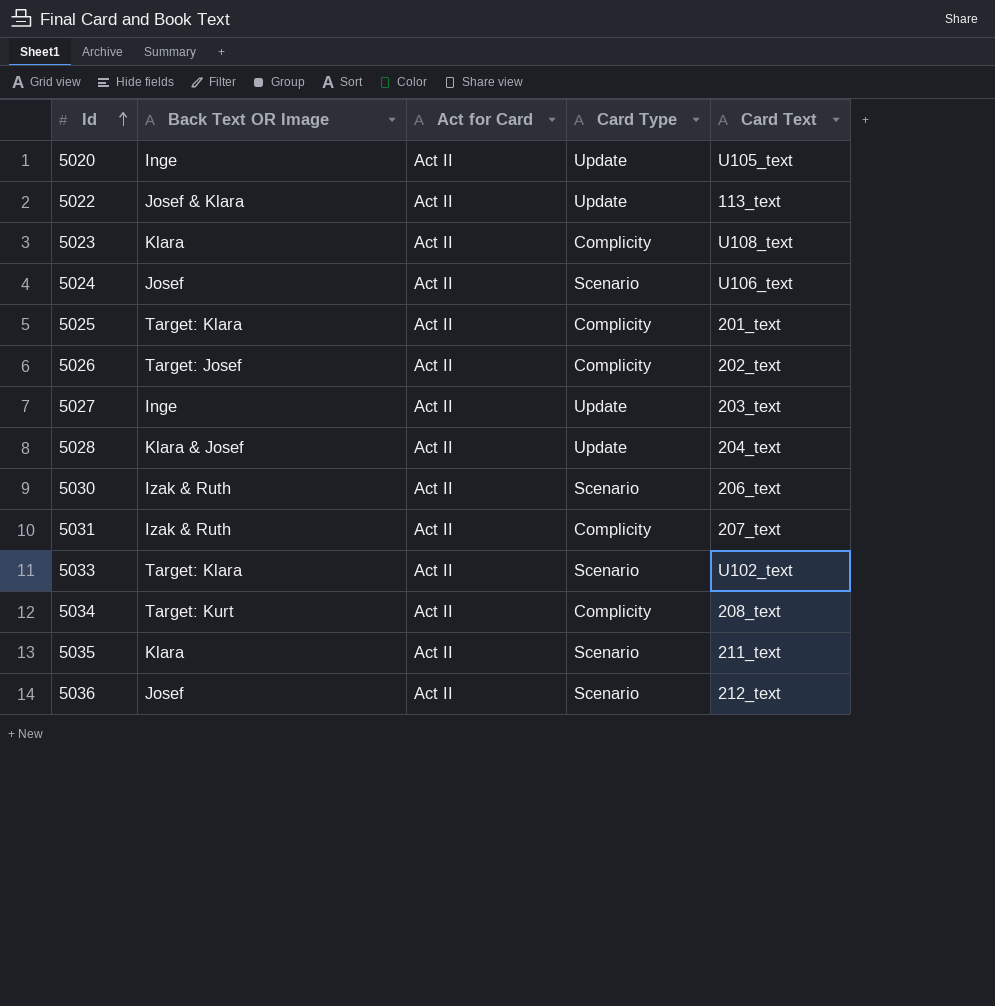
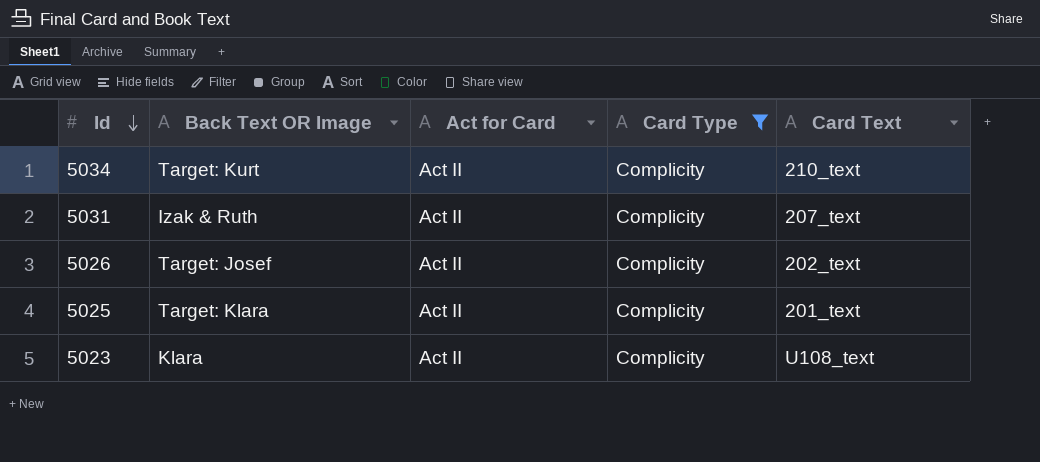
filter: none -> Card Type = Complicity
row order: Id ascending -> Id descending
5034 | Card Text: 208_text -> 210_text

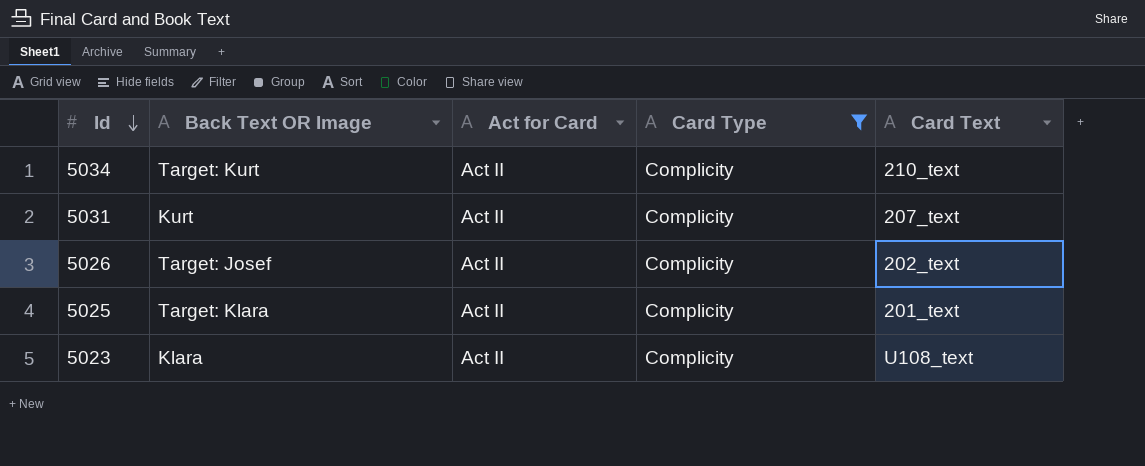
5031 | Back Text OR Image: Izak & Ruth -> Kurt

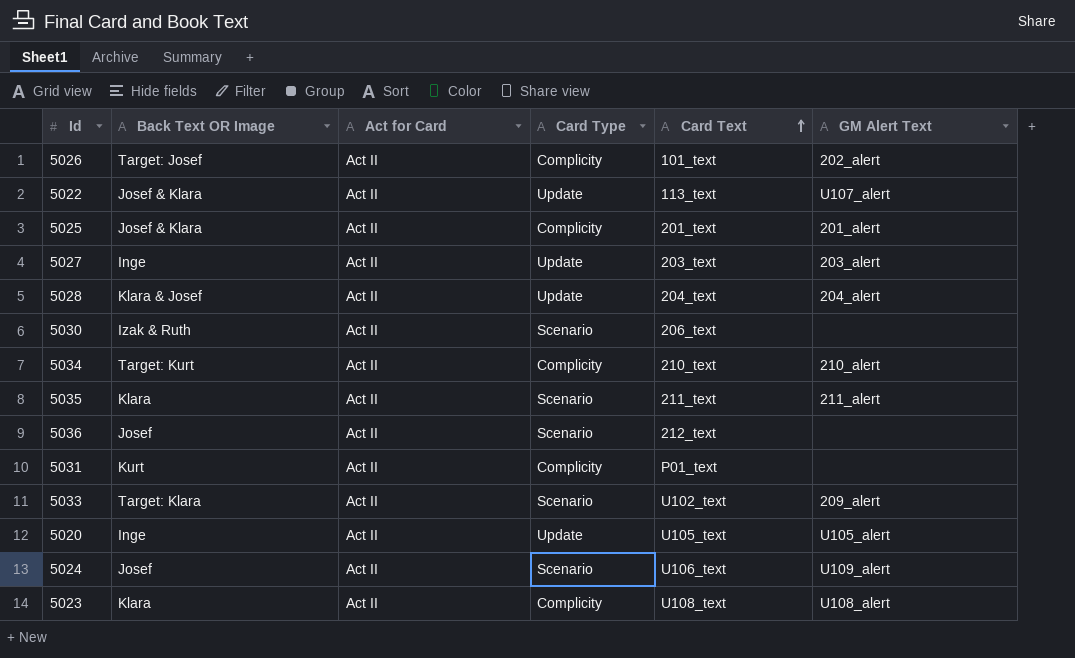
filter: Card Type = Complicity -> none
row order: Id descending -> Card Text ascending
column GM Alert Text | position: none -> 6
5026 | Card Text: 202_text -> 101_text
5025 | Back Text OR Image: Target: Klara -> Josef & Klara
5031 | Card Text: 207_text -> P01_text

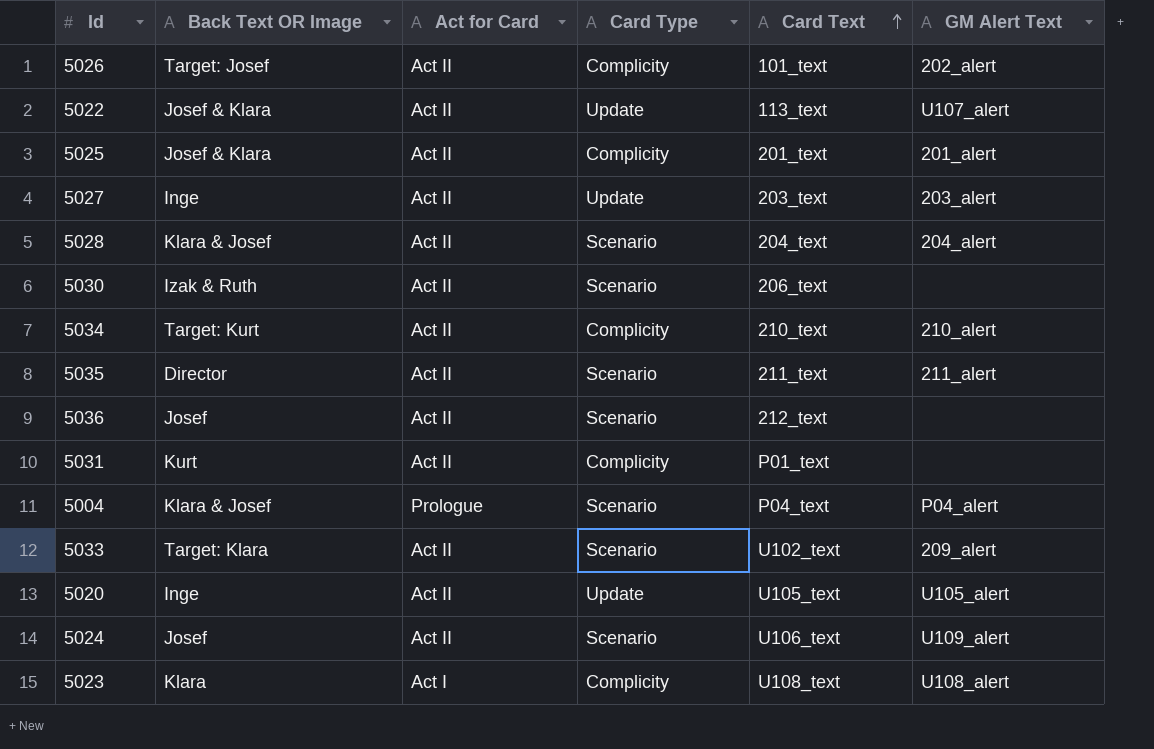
5028 | Card Type: Update -> Scenario
5035 | Back Text OR Image: Klara -> Director
row 5004: none -> Klara & Josef | Prologue | Scenario | P04_text | P04_alert
5023 | Act for Card: Act II -> Act I

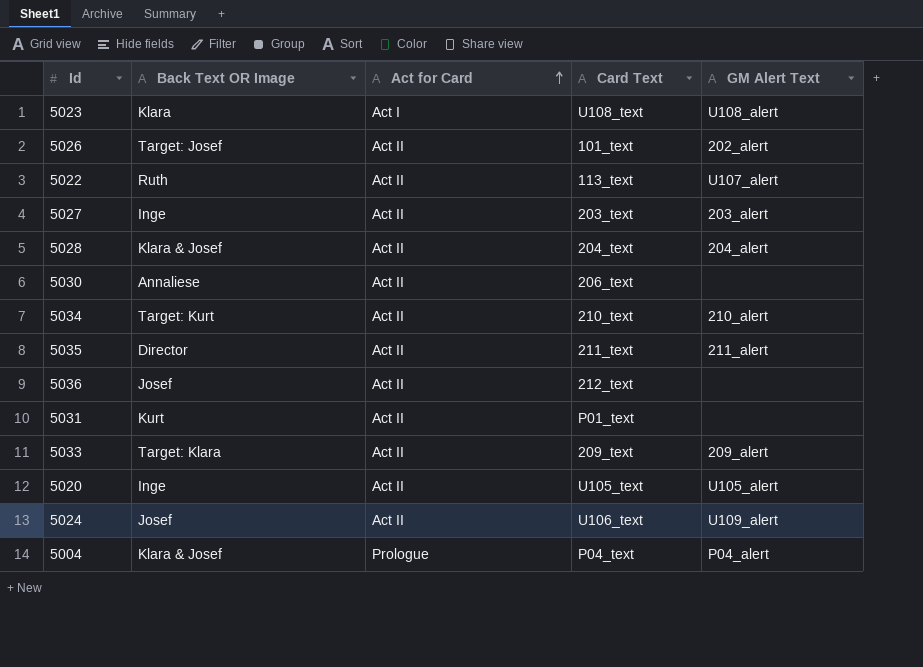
row order: Card Text ascending -> Act for Card ascending
column Card Type | position: 4 -> none
row 5025: Josef & Klara | Act II | Complicity | 201_text | 201_alert -> none
5022 | Back Text OR Image: Josef & Klara -> Ruth
5030 | Back Text OR Image: Izak & Ruth -> Annaliese
5033 | Card Text: U102_text -> 209_text

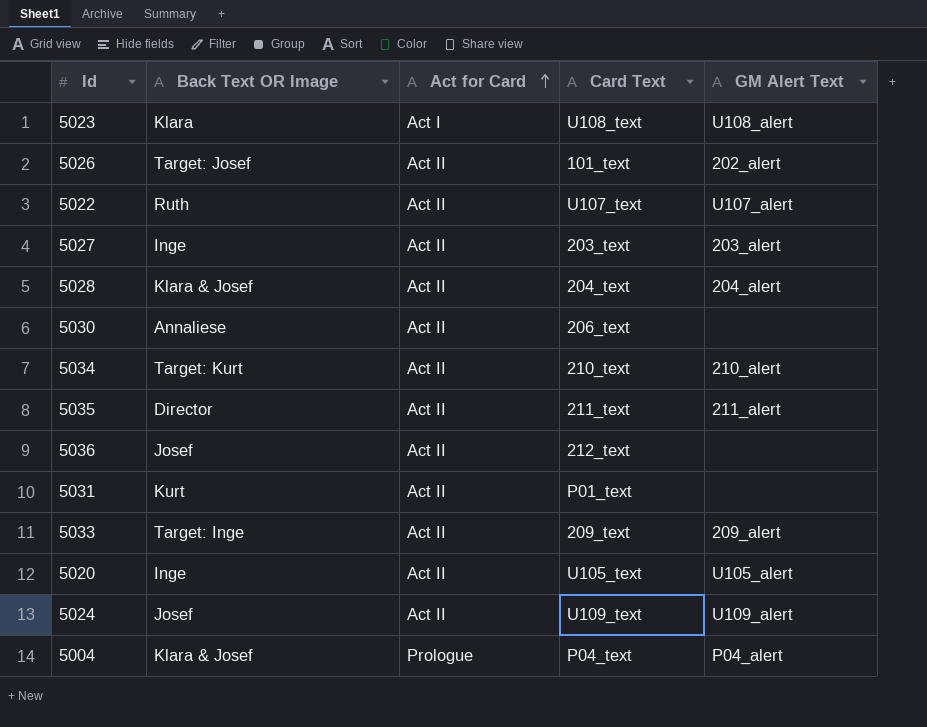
5022 | Card Text: 113_text -> U107_text
5033 | Back Text OR Image: Target: Klara -> Target: Inge
5024 | Card Text: U106_text -> U109_text

